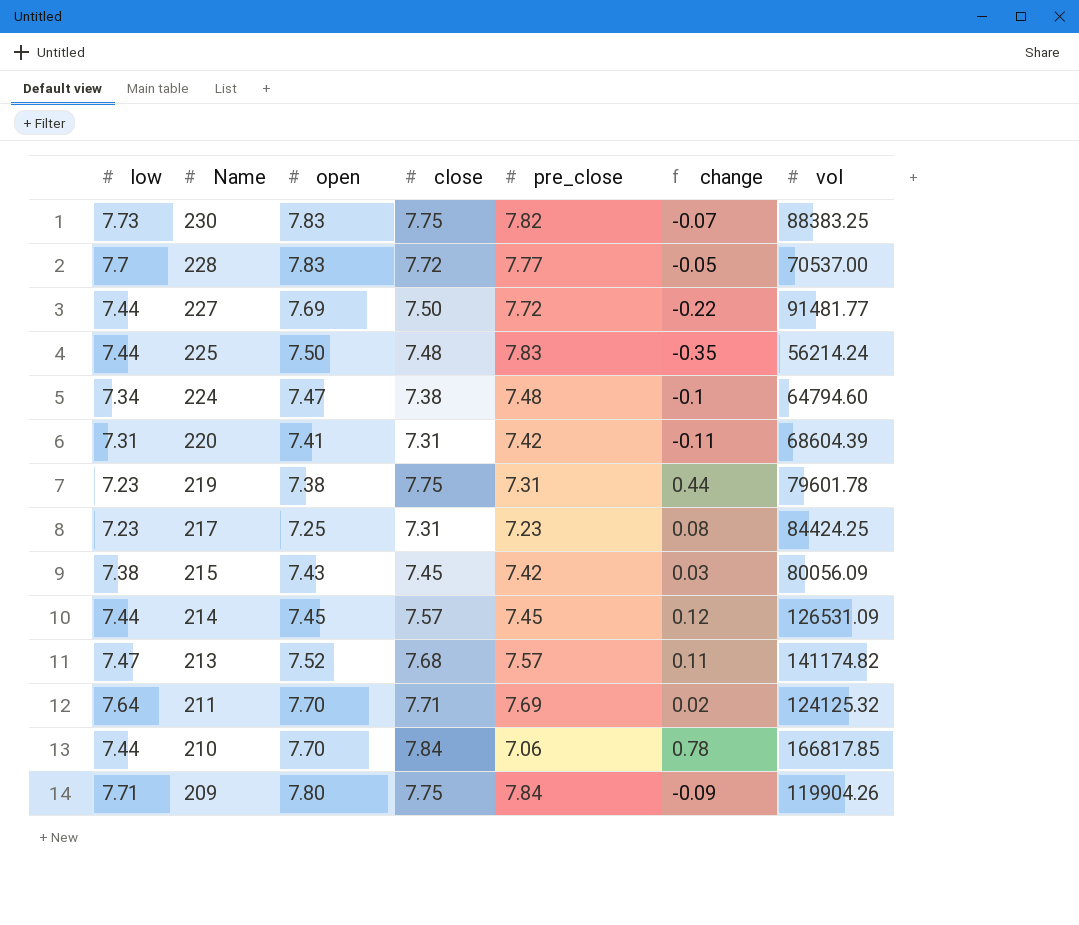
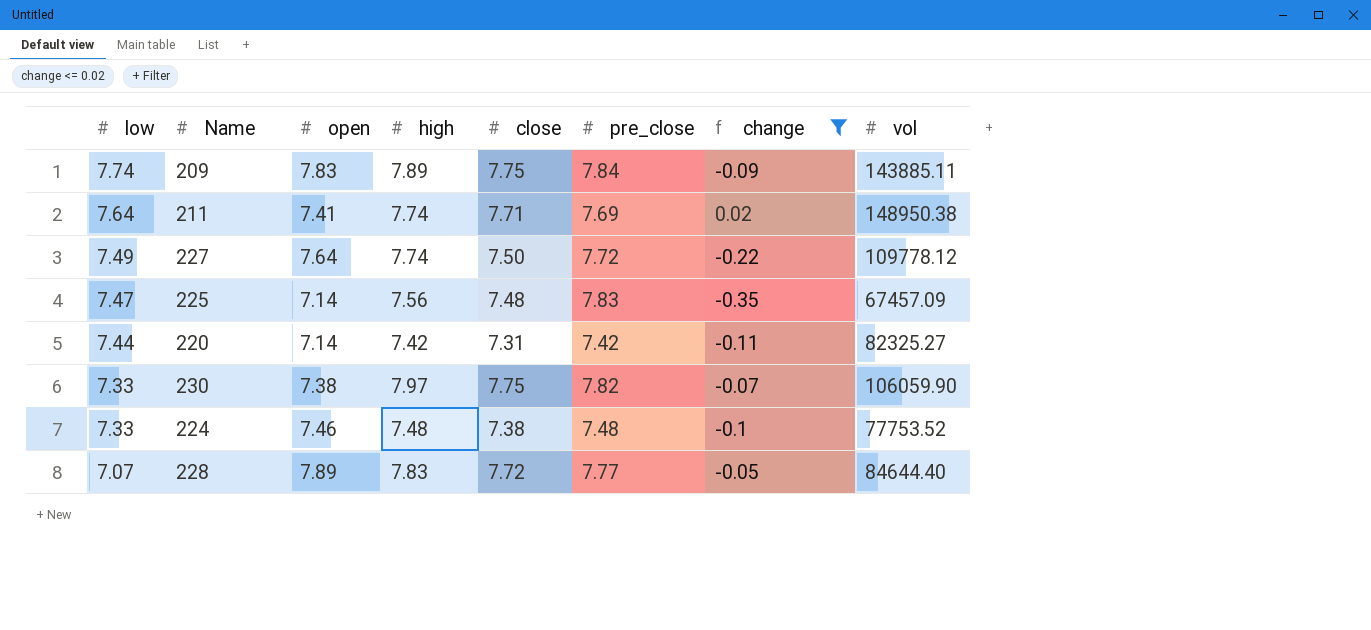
filter: none -> change <= 0.02
row order: Name descending -> low descending
column high | position: none -> 4
209 | low: 7.71 -> 7.74
209 | open: 7.80 -> 7.83
209 | vol: 119904.26 -> 143885.11
211 | open: 7.70 -> 7.41
211 | vol: 124125.32 -> 148950.38
227 | low: 7.44 -> 7.49
227 | open: 7.69 -> 7.64
227 | vol: 91481.77 -> 109778.12
225 | low: 7.44 -> 7.47
225 | open: 7.50 -> 7.14
225 | vol: 56214.24 -> 67457.09
220 | low: 7.31 -> 7.44
220 | open: 7.41 -> 7.14
220 | vol: 68604.39 -> 82325.27
230 | low: 7.73 -> 7.33
230 | open: 7.83 -> 7.38
230 | vol: 88383.25 -> 106059.90
224 | low: 7.34 -> 7.33
224 | open: 7.47 -> 7.46
224 | vol: 64794.60 -> 77753.52
228 | low: 7.7 -> 7.07
228 | open: 7.83 -> 7.89
228 | vol: 70537.00 -> 84644.40

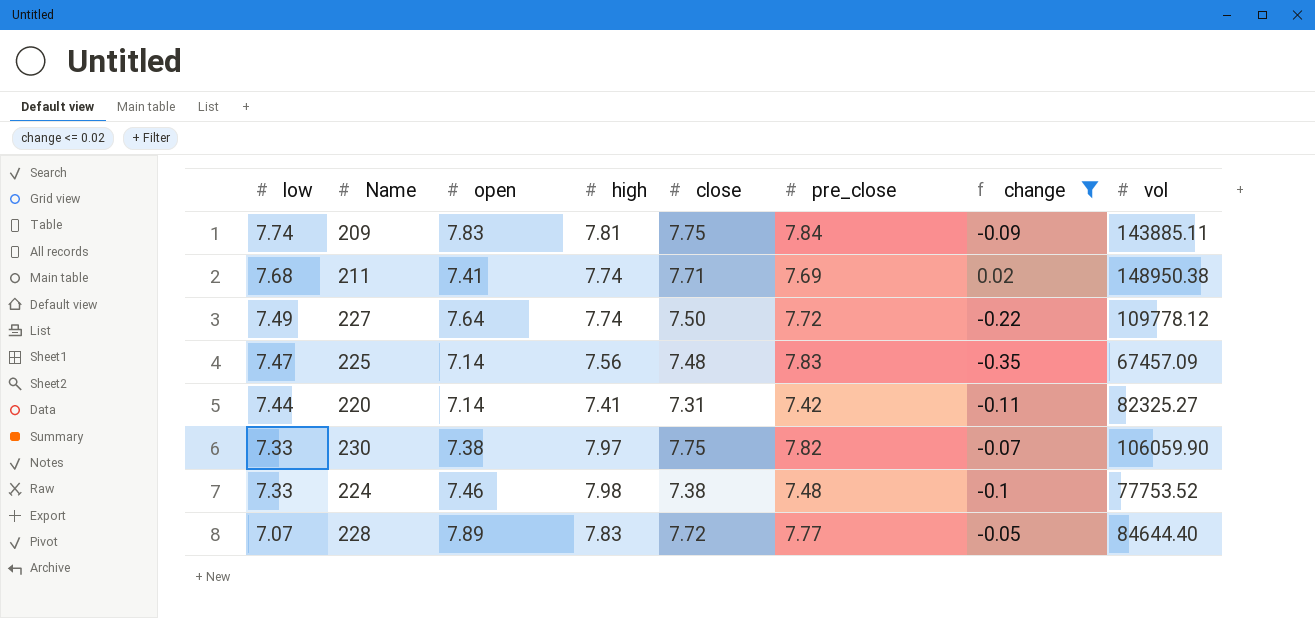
209 | high: 7.89 -> 7.81
211 | low: 7.64 -> 7.68
220 | high: 7.42 -> 7.41
224 | high: 7.48 -> 7.98

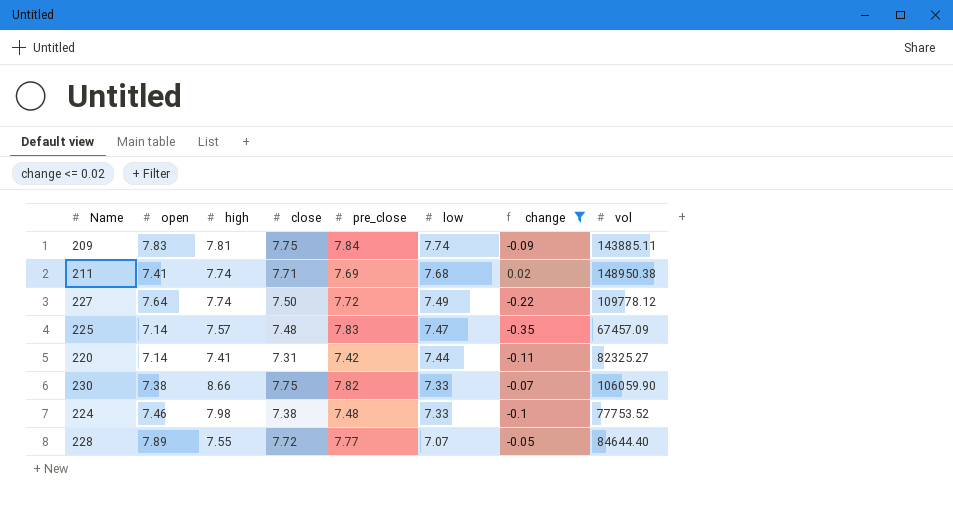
column low | position: 1 -> 6
225 | high: 7.56 -> 7.57
230 | high: 7.97 -> 8.66
228 | high: 7.83 -> 7.55

